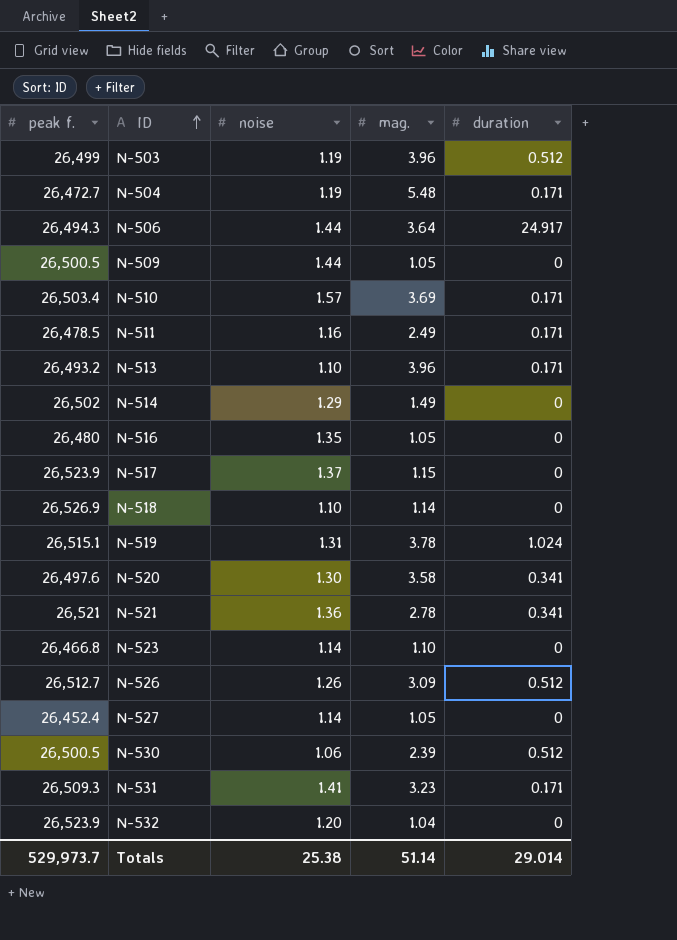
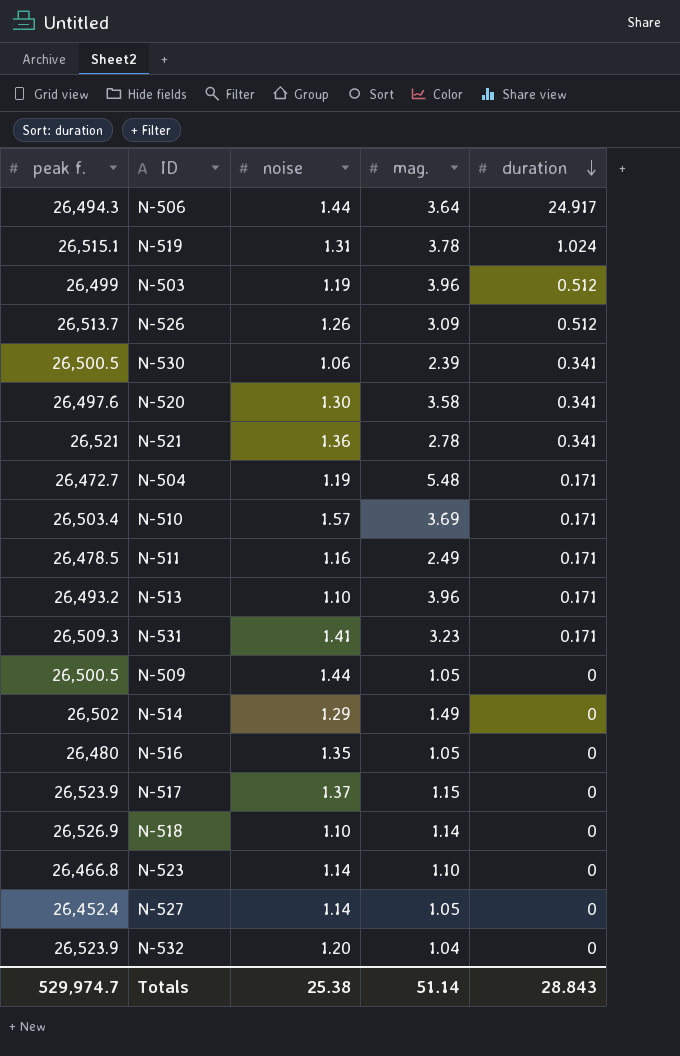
row order: ID ascending -> duration descending
N-526 | peak f.: 26,512.7 -> 26,513.7
N-530 | duration: 0.512 -> 0.341
Totals | peak f.: 529,973.7 -> 529,974.7
Totals | duration: 29.014 -> 28.843

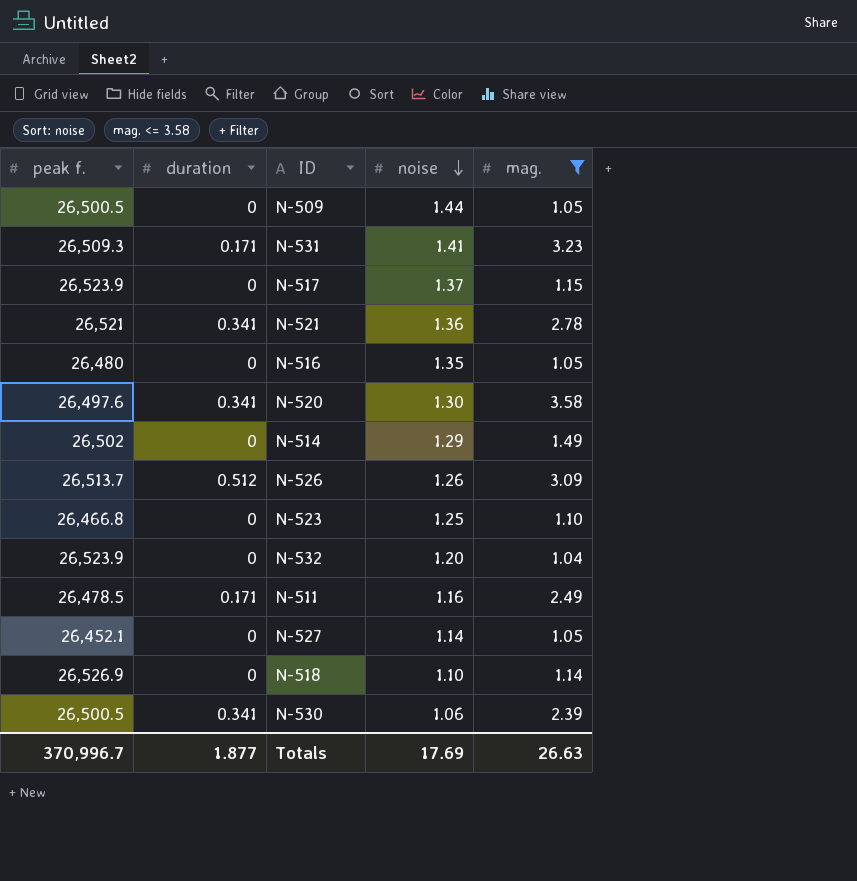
filter: none -> mag. <= 3.58
row order: duration descending -> noise descending
column duration | position: 5 -> 2
N-523 | noise: 1.14 -> 1.25
N-527 | peak f.: 26,452.4 -> 26,452.1
Totals | peak f.: 529,974.7 -> 370,996.7
Totals | duration: 28.843 -> 1.877
Totals | noise: 25.38 -> 17.69
Totals | mag.: 51.14 -> 26.63

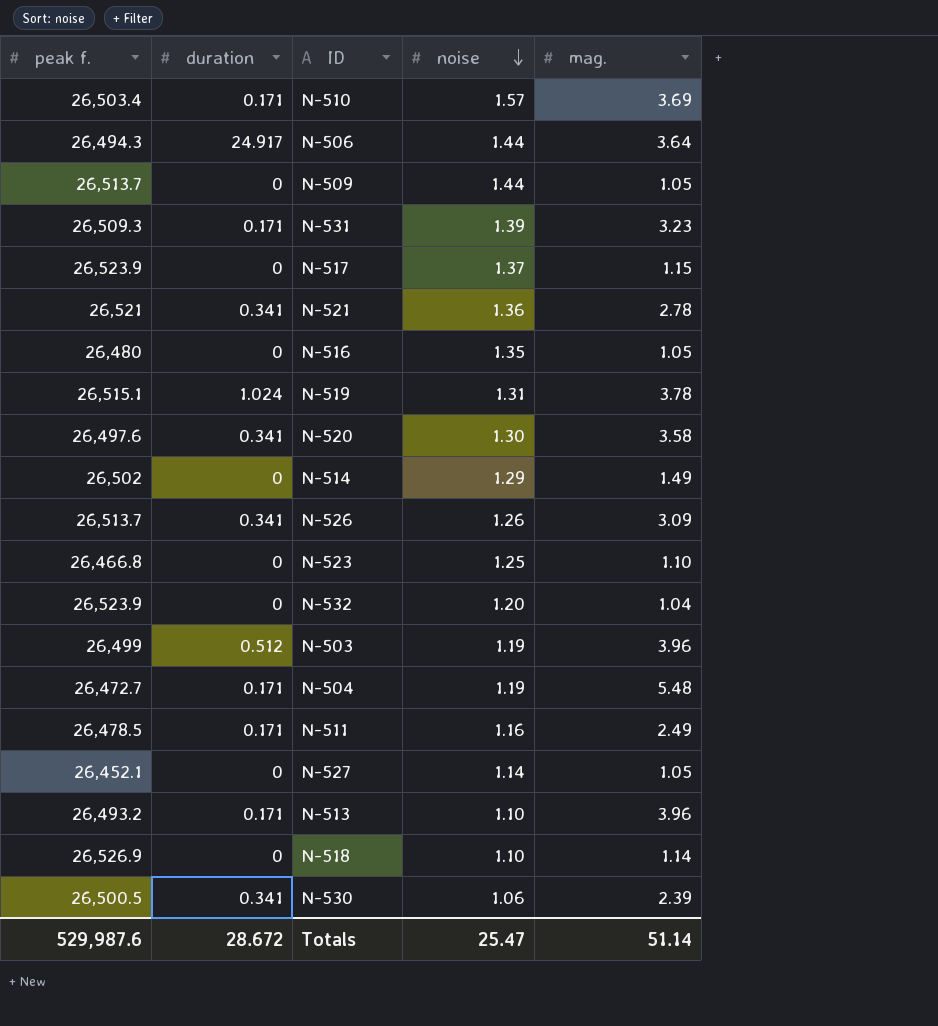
filter: mag. <= 3.58 -> none
N-509 | peak f.: 26,500.5 -> 26,513.7
N-531 | noise: 1.41 -> 1.39
N-526 | duration: 0.512 -> 0.341
Totals | peak f.: 370,996.7 -> 529,987.6
Totals | duration: 1.877 -> 28.672
Totals | noise: 17.69 -> 25.47
Totals | mag.: 26.63 -> 51.14

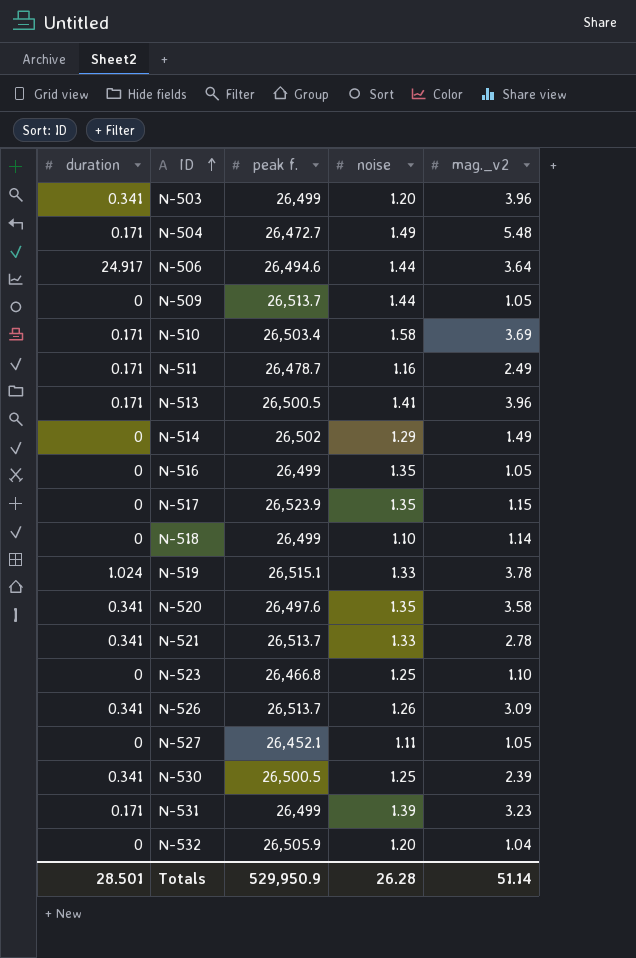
row order: noise descending -> ID ascending
column peak f. | position: 1 -> 3
column name: mag. -> mag._v2
N-503 | duration: 0.512 -> 0.341
N-503 | noise: 1.19 -> 1.20
N-504 | noise: 1.19 -> 1.49
N-506 | peak f.: 26,494.3 -> 26,494.6
N-510 | noise: 1.57 -> 1.58
N-511 | peak f.: 26,478.5 -> 26,478.7
N-513 | peak f.: 26,493.2 -> 26,500.5
N-513 | noise: 1.10 -> 1.41
N-516 | peak f.: 26,480 -> 26,499
N-517 | noise: 1.37 -> 1.35
N-518 | peak f.: 26,526.9 -> 26,499
N-519 | noise: 1.31 -> 1.33
N-520 | noise: 1.30 -> 1.35
N-521 | peak f.: 26,521 -> 26,513.7
N-521 | noise: 1.36 -> 1.33
N-527 | noise: 1.14 -> 1.11
N-530 | noise: 1.06 -> 1.25
N-531 | peak f.: 26,509.3 -> 26,499
N-532 | peak f.: 26,523.9 -> 26,505.9
Totals | duration: 28.672 -> 28.501
Totals | peak f.: 529,987.6 -> 529,950.9
Totals | noise: 25.47 -> 26.28

